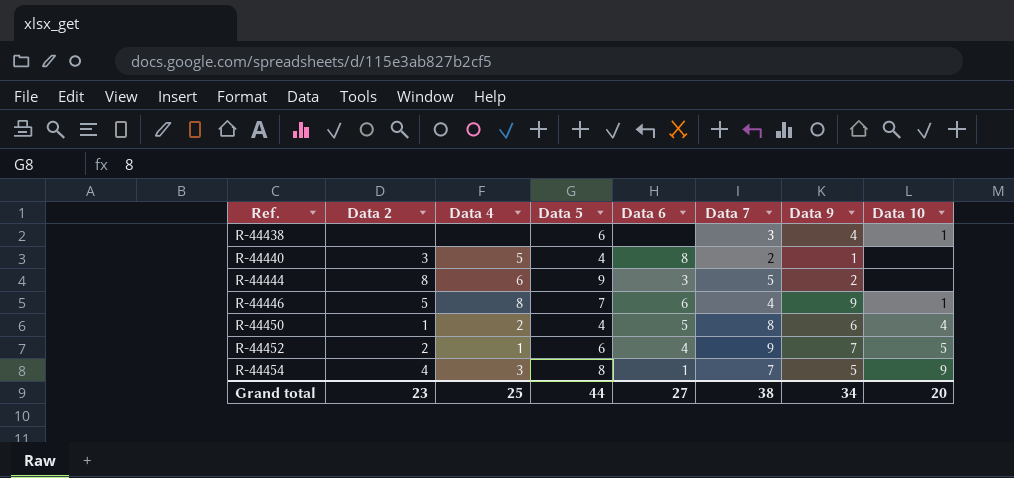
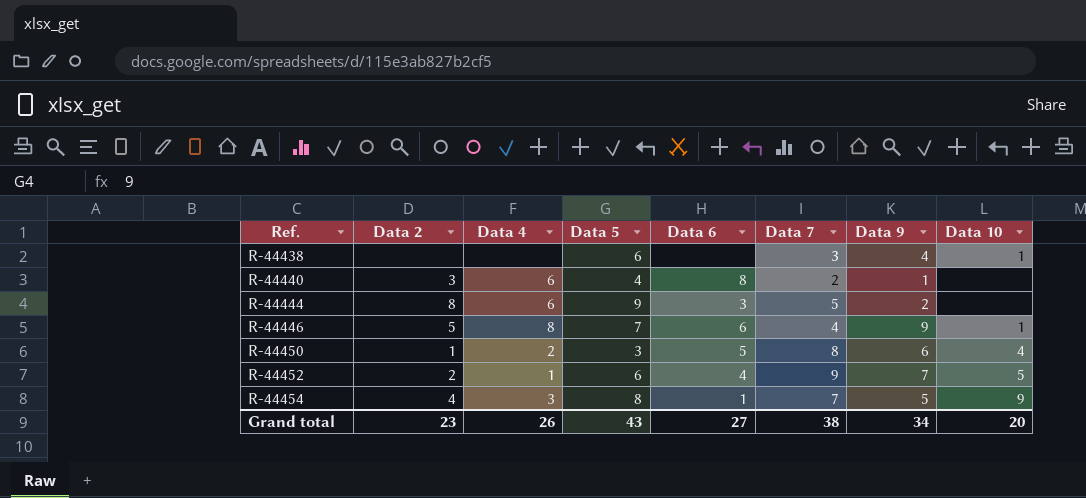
R-44440 | Data 4: 5 -> 6
R-44450 | Data 5: 4 -> 3
Grand total | Data 4: 25 -> 26
Grand total | Data 5: 44 -> 43

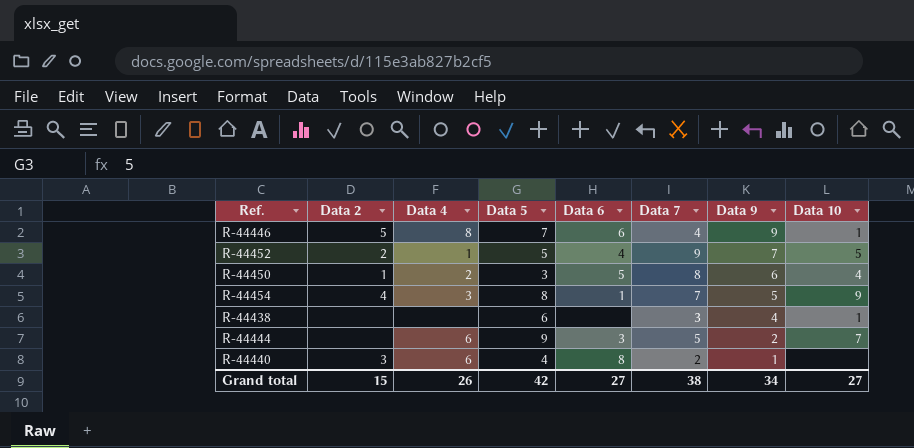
row order: Ref. ascending -> Data 9 descending
R-44452 | Data 5: 6 -> 5
R-44444 | Data 2: 8 -> none
R-44444 | Data 10: none -> 7
Grand total | Data 2: 23 -> 15
Grand total | Data 5: 43 -> 42
Grand total | Data 10: 20 -> 27

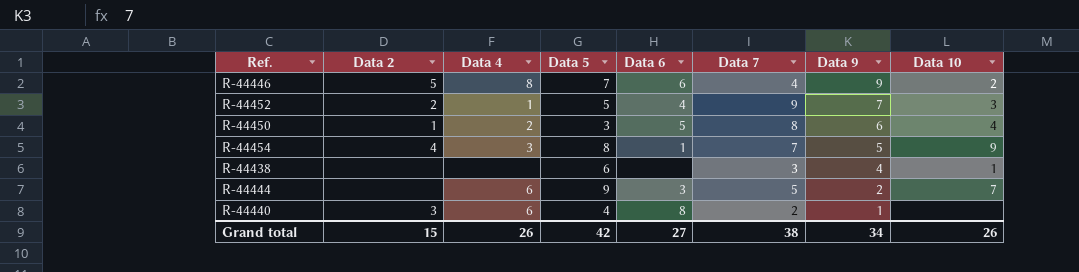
R-44446 | Data 10: 1 -> 2
R-44452 | Data 10: 5 -> 3
Grand total | Data 10: 27 -> 26

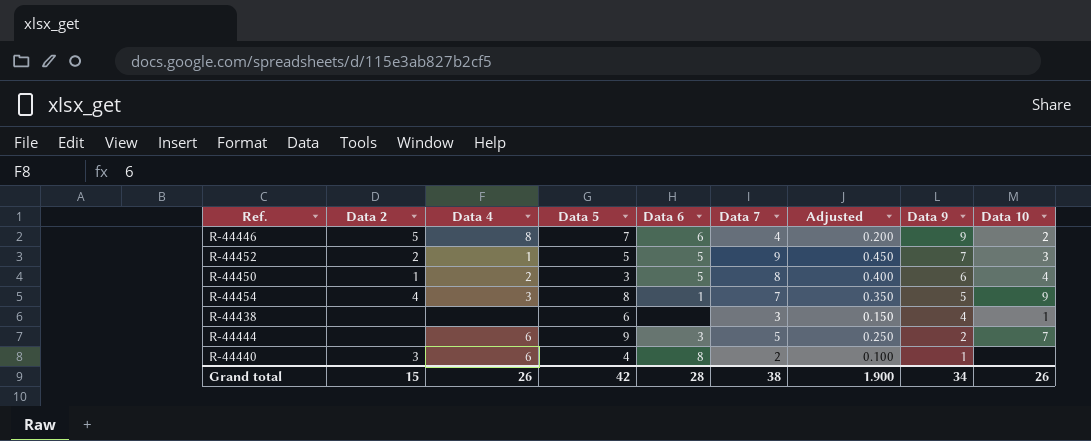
column Adjusted | formula: none -> [Data 7] * 0.05
R-44452 | Data 6: 4 -> 5
Grand total | Data 6: 27 -> 28

